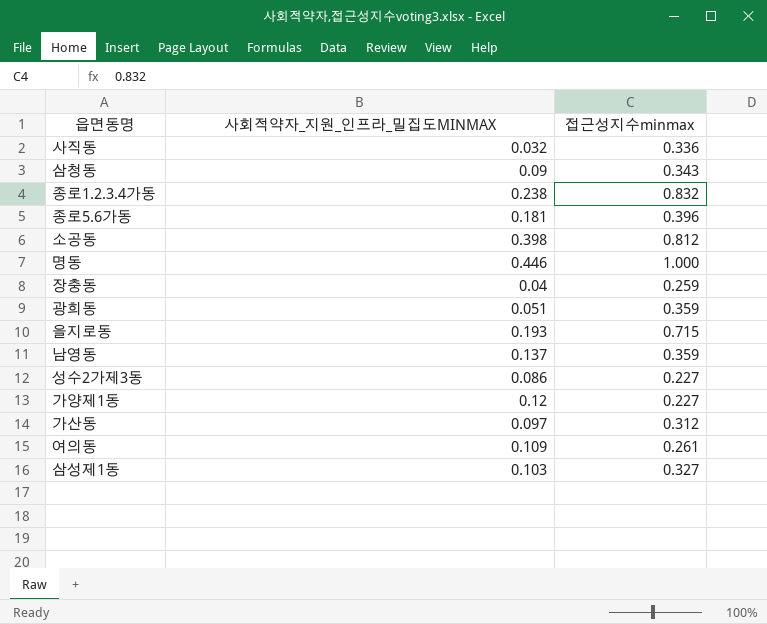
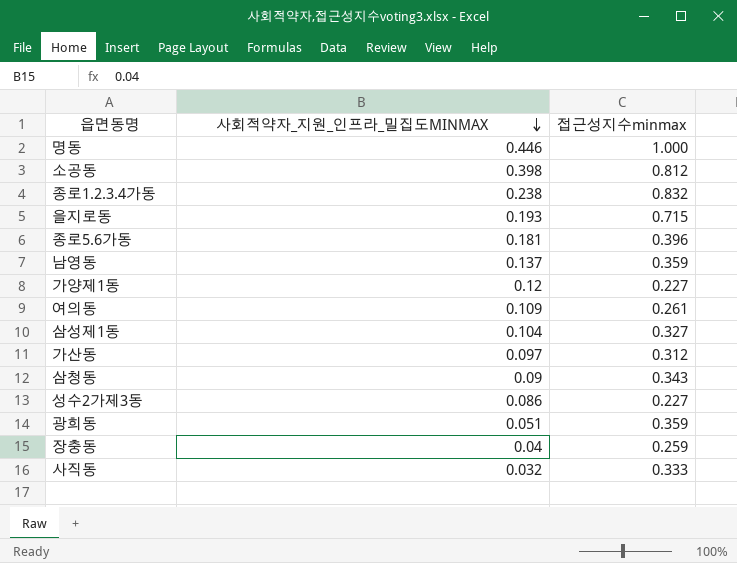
row order: none -> 사회적약자_지원_인프라_밀집도MINMAX descending
삼성제1동 | 사회적약자_지원_인프라_밀집도MINMAX: 0.103 -> 0.104
사직동 | 접근성지수minmax: 0.336 -> 0.333

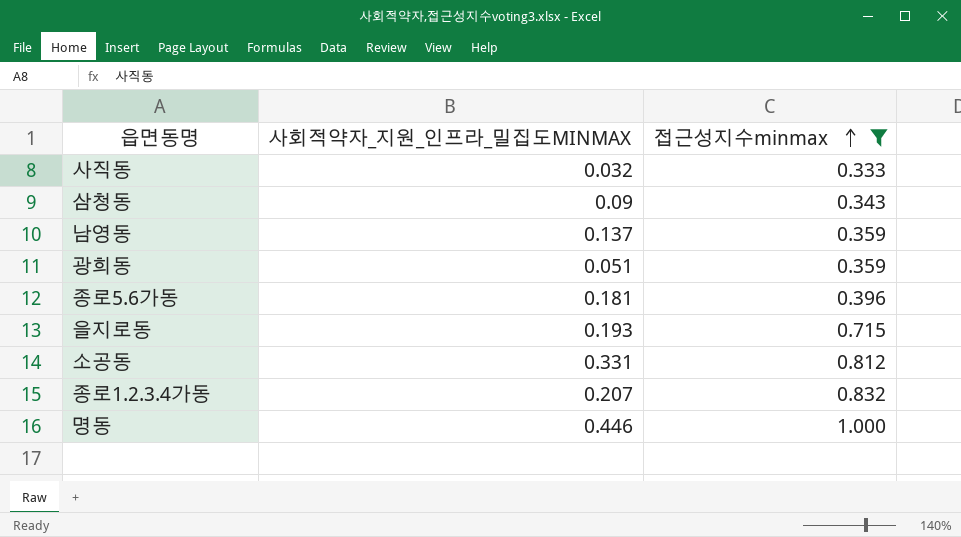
filter: none -> 접근성지수minmax >= 0.333
row order: 사회적약자_지원_인프라_밀집도MINMAX descending -> 접근성지수minmax ascending
소공동 | 사회적약자_지원_인프라_밀집도MINMAX: 0.398 -> 0.331
종로1.2.3.4가동 | 사회적약자_지원_인프라_밀집도MINMAX: 0.238 -> 0.207

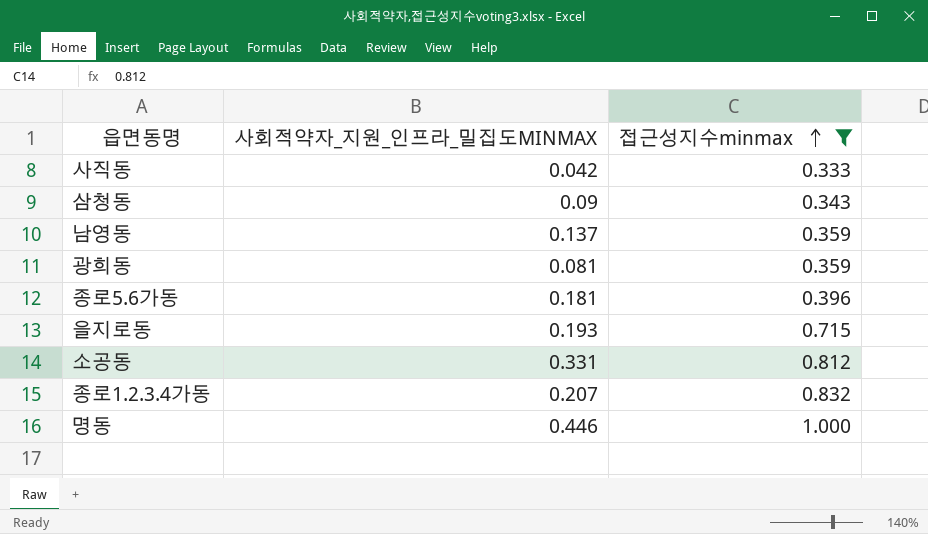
사직동 | 사회적약자_지원_인프라_밀집도MINMAX: 0.032 -> 0.042
광희동 | 사회적약자_지원_인프라_밀집도MINMAX: 0.051 -> 0.081

